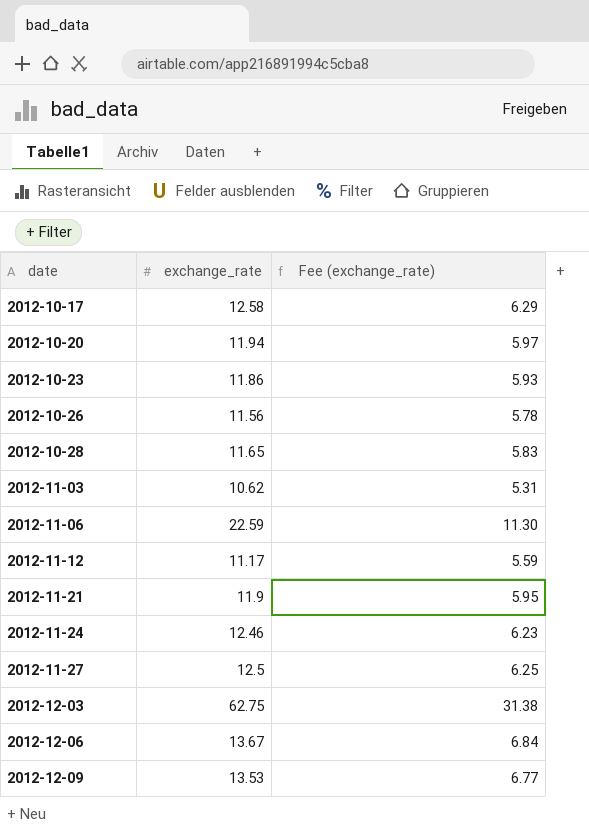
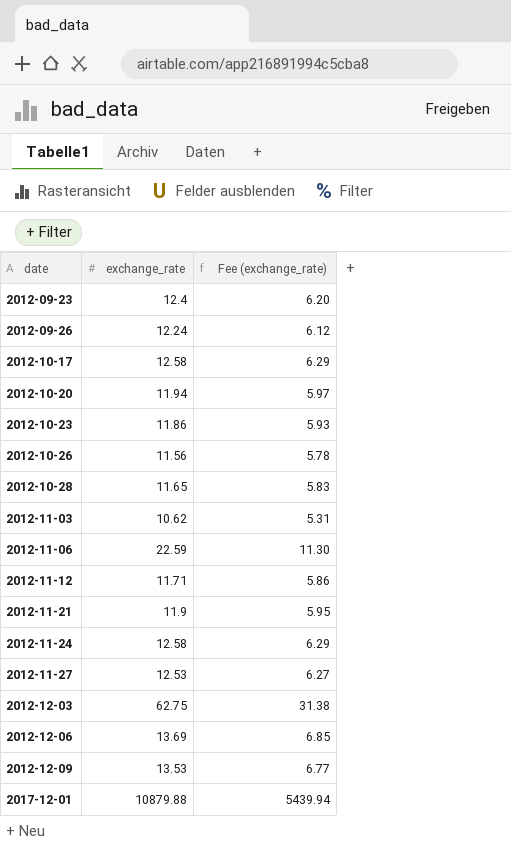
row 2012-09-23: none -> 12.4 | 6.20
row 2012-09-26: none -> 12.24 | 6.12
2012-11-12 | exchange_rate: 11.17 -> 11.71
2012-11-12 | Fee (exchange_rate): 5.59 -> 5.86
2012-11-24 | exchange_rate: 12.46 -> 12.58
2012-11-24 | Fee (exchange_rate): 6.23 -> 6.29
2012-11-27 | exchange_rate: 12.5 -> 12.53
2012-11-27 | Fee (exchange_rate): 6.25 -> 6.27
2012-12-06 | exchange_rate: 13.67 -> 13.69
2012-12-06 | Fee (exchange_rate): 6.84 -> 6.85
row 2017-12-01: none -> 10879.88 | 5439.94

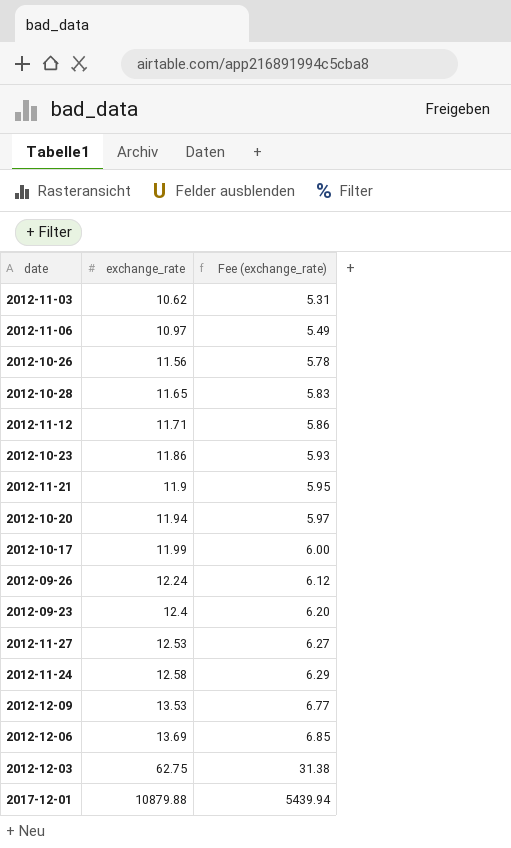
row order: date ascending -> exchange_rate ascending
2012-11-06 | exchange_rate: 22.59 -> 10.97
2012-11-06 | Fee (exchange_rate): 11.30 -> 5.49
2012-10-17 | exchange_rate: 12.58 -> 11.99
2012-10-17 | Fee (exchange_rate): 6.29 -> 6.00

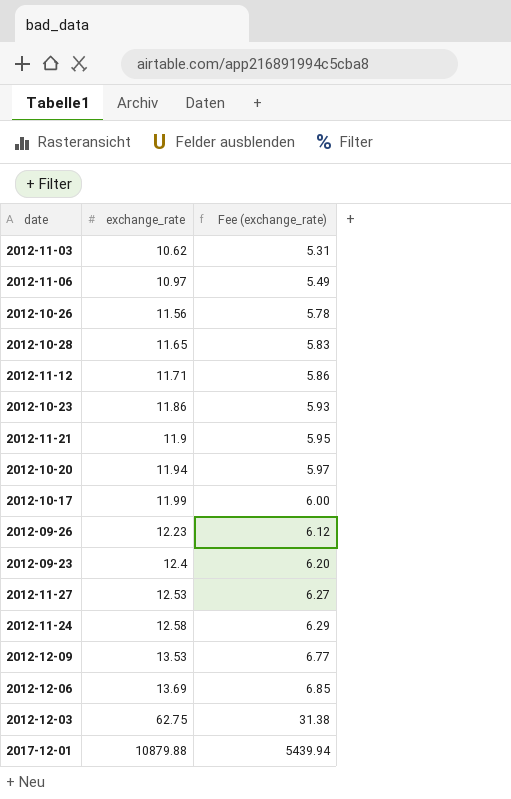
2012-09-26 | exchange_rate: 12.24 -> 12.23

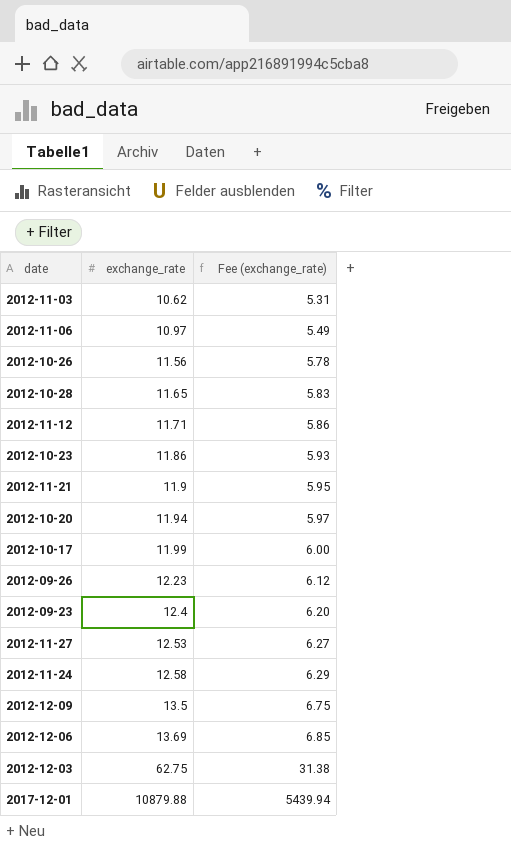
2012-12-09 | exchange_rate: 13.53 -> 13.5
2012-12-09 | Fee (exchange_rate): 6.77 -> 6.75

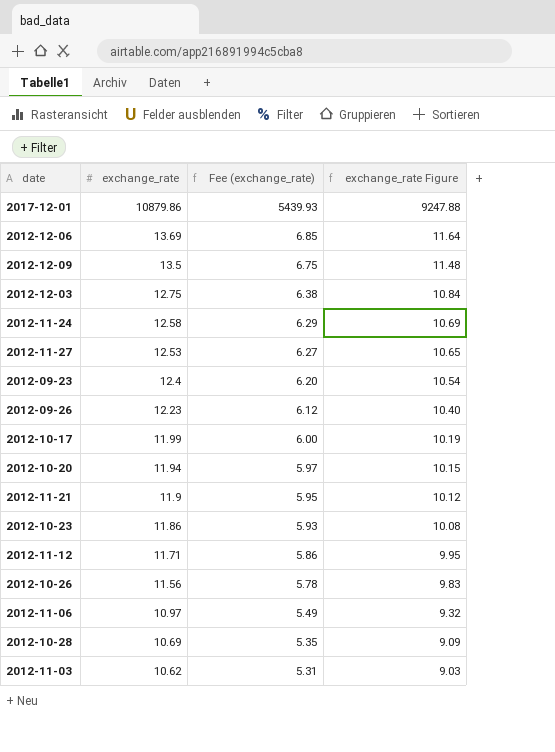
row order: exchange_rate ascending -> exchange_rate descending
column exchange_rate Figure | formula: none -> [exchange_rate] * 0.85
2017-12-01 | exchange_rate: 10879.88 -> 10879.86
2017-12-01 | Fee (exchange_rate): 5439.94 -> 5439.93
2012-12-03 | exchange_rate: 62.75 -> 12.75
2012-12-03 | Fee (exchange_rate): 31.38 -> 6.38
2012-10-28 | exchange_rate: 11.65 -> 10.69
2012-10-28 | Fee (exchange_rate): 5.83 -> 5.35

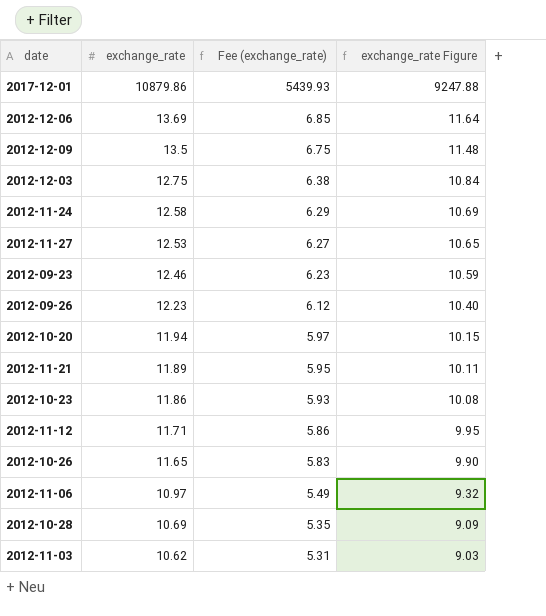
row 2012-10-17: 11.99 | 6.00 | 10.19 -> none
2012-09-23 | exchange_rate: 12.4 -> 12.46
2012-09-23 | Fee (exchange_rate): 6.20 -> 6.23
2012-09-23 | exchange_rate Figure: 10.54 -> 10.59
2012-11-21 | exchange_rate: 11.9 -> 11.89
2012-11-21 | exchange_rate Figure: 10.12 -> 10.11
2012-10-26 | exchange_rate: 11.56 -> 11.65
2012-10-26 | Fee (exchange_rate): 5.78 -> 5.83
2012-10-26 | exchange_rate Figure: 9.83 -> 9.90

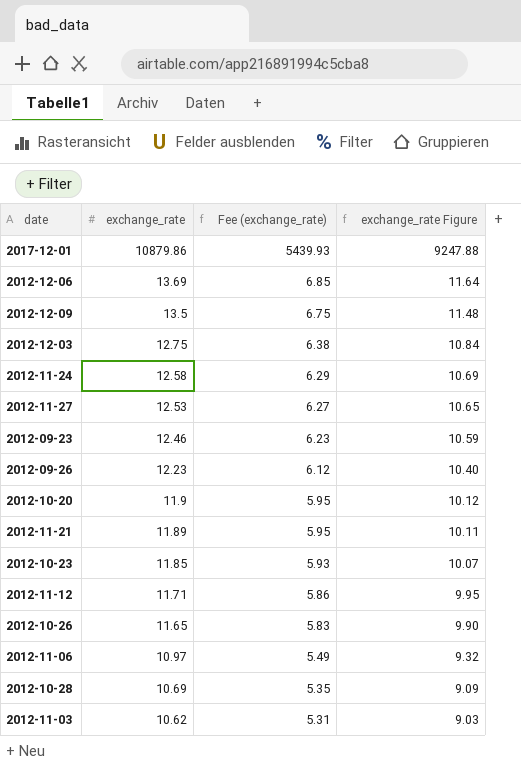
2012-10-20 | exchange_rate: 11.94 -> 11.9
2012-10-20 | Fee (exchange_rate): 5.97 -> 5.95
2012-10-20 | exchange_rate Figure: 10.15 -> 10.12
2012-10-23 | exchange_rate: 11.86 -> 11.85
2012-10-23 | exchange_rate Figure: 10.08 -> 10.07

